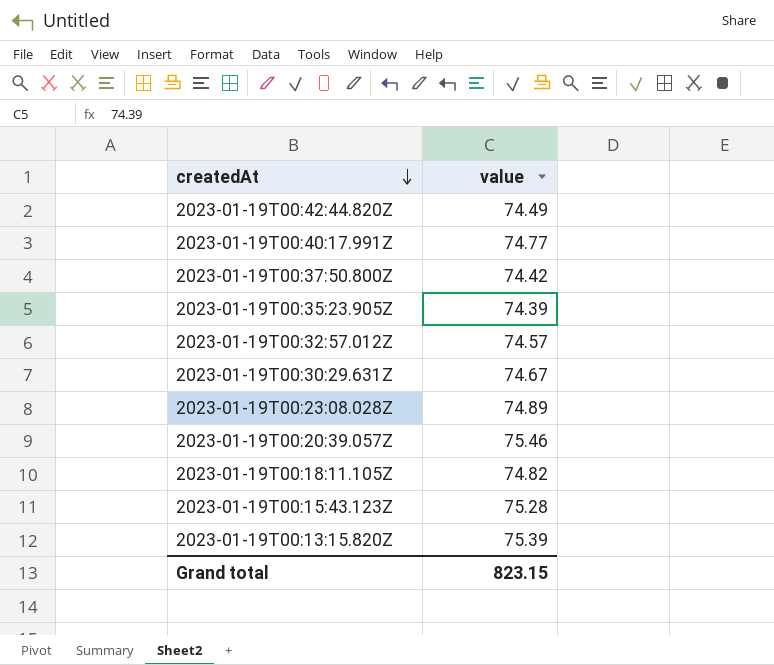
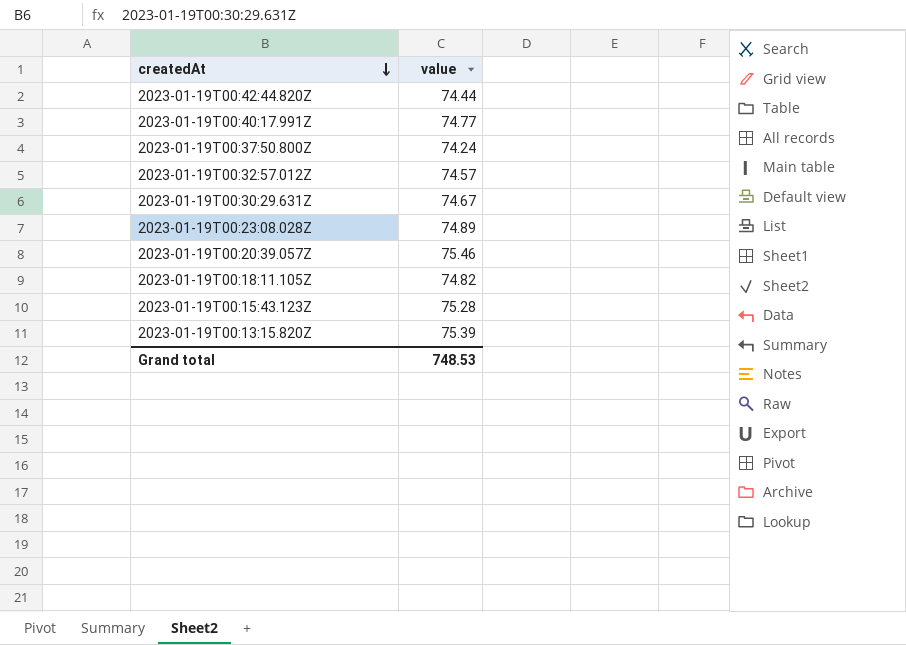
row 2023-01-19T00:35:23.905Z: 74.39 -> none
2023-01-19T00:42:44.820Z | value: 74.49 -> 74.44
2023-01-19T00:37:50.800Z | value: 74.42 -> 74.24
Grand total | value: 823.15 -> 748.53

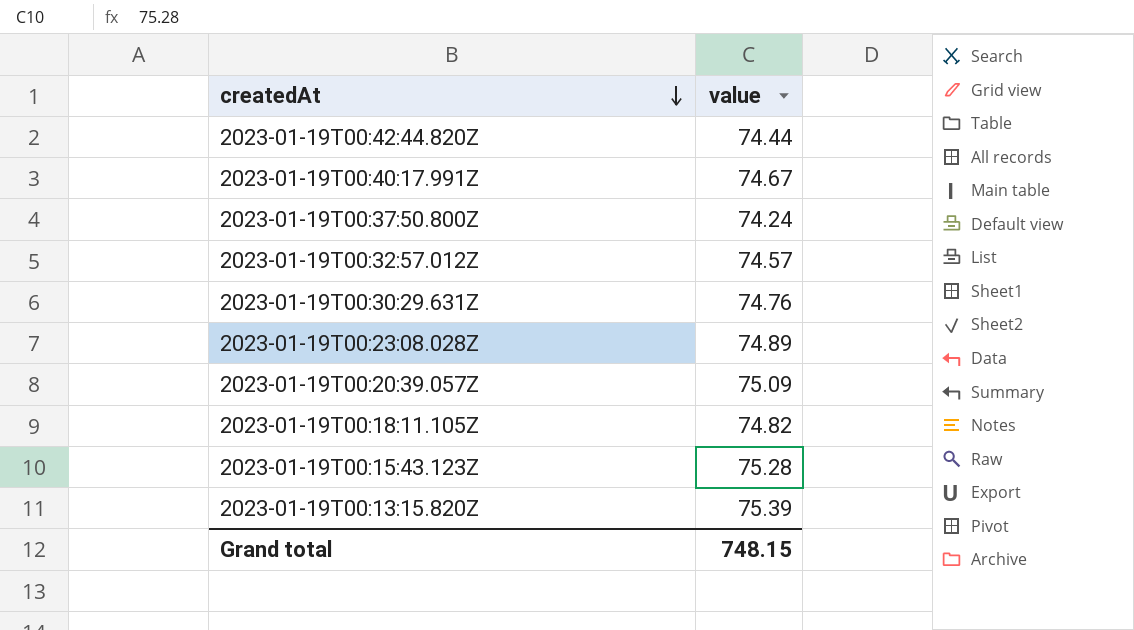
2023-01-19T00:40:17.991Z | value: 74.77 -> 74.67
2023-01-19T00:30:29.631Z | value: 74.67 -> 74.76
2023-01-19T00:20:39.057Z | value: 75.46 -> 75.09
Grand total | value: 748.53 -> 748.15

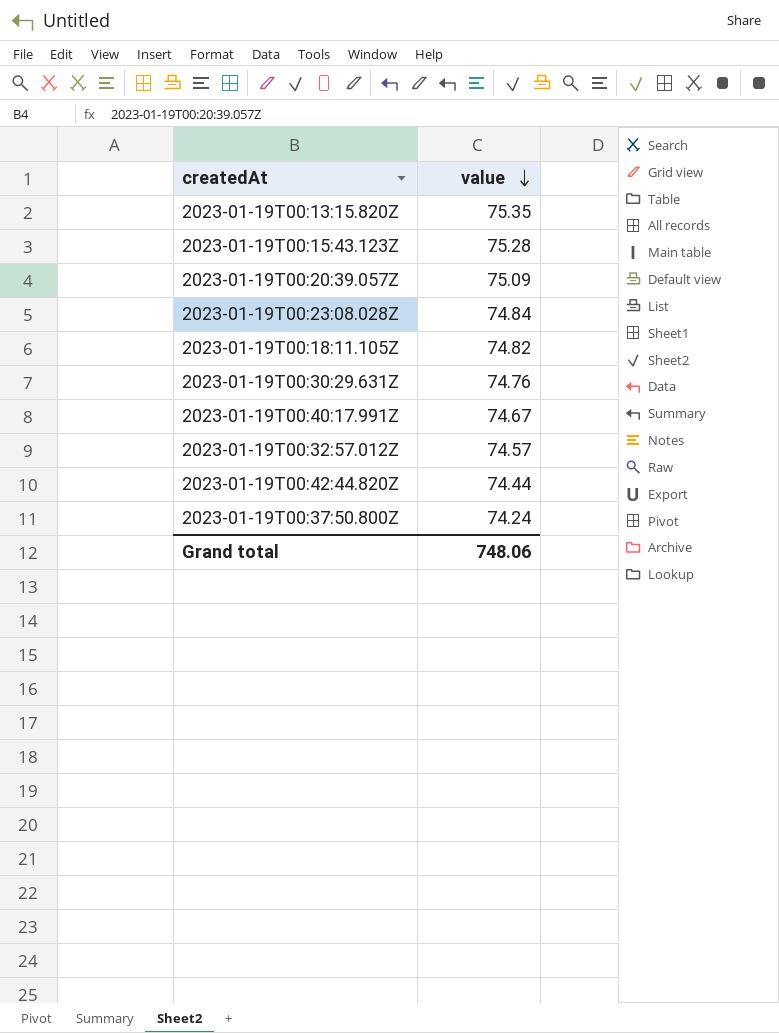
row order: createdAt descending -> value descending
2023-01-19T00:13:15.820Z | value: 75.39 -> 75.35
2023-01-19T00:23:08.028Z | value: 74.89 -> 74.84
Grand total | value: 748.15 -> 748.06

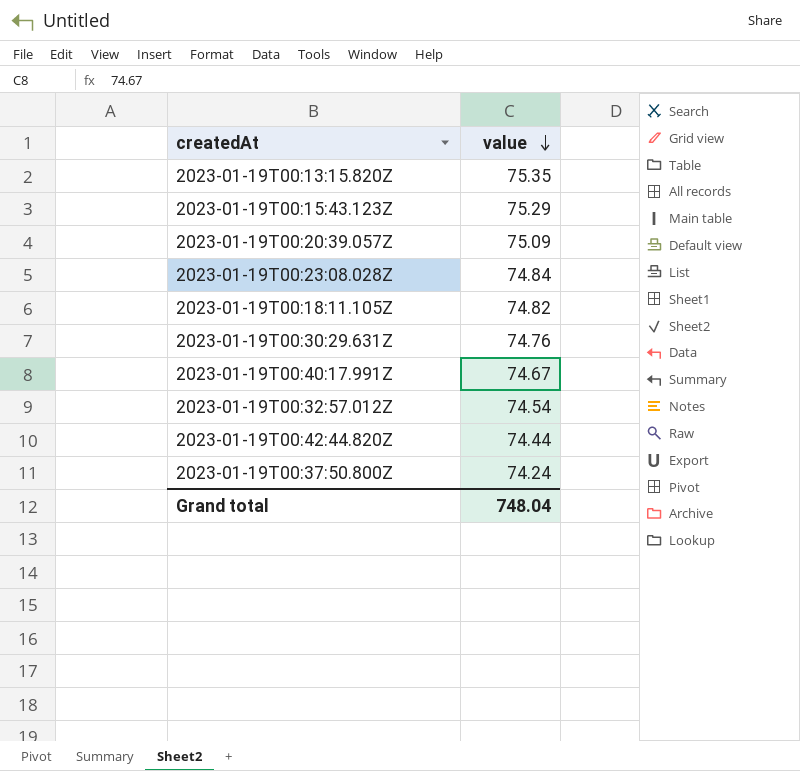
2023-01-19T00:15:43.123Z | value: 75.28 -> 75.29
2023-01-19T00:32:57.012Z | value: 74.57 -> 74.54
Grand total | value: 748.06 -> 748.04

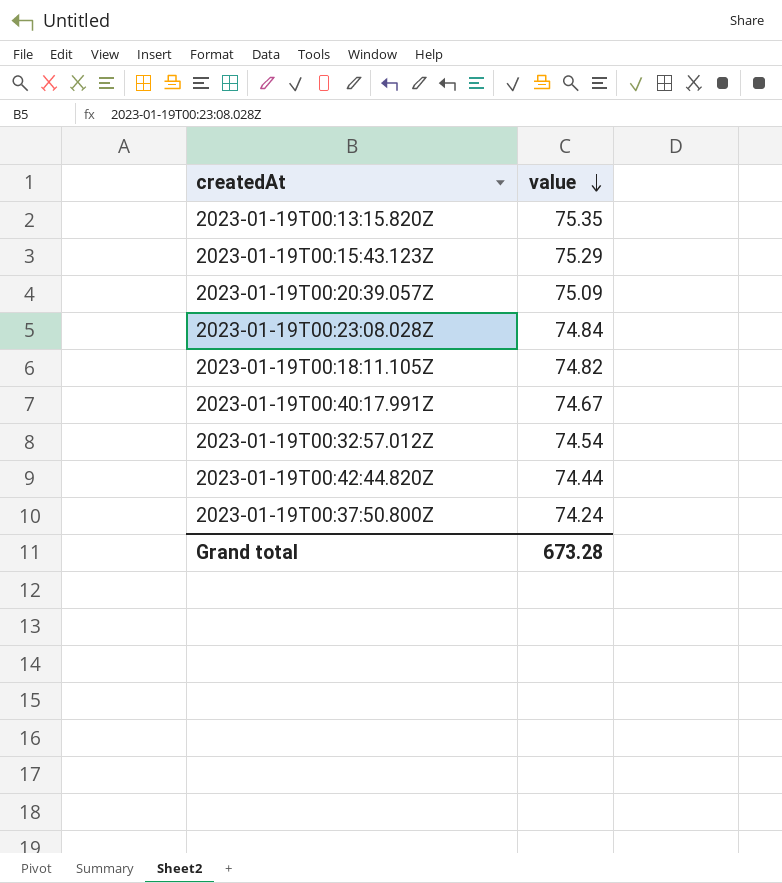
row 2023-01-19T00:30:29.631Z: 74.76 -> none
Grand total | value: 748.04 -> 673.28

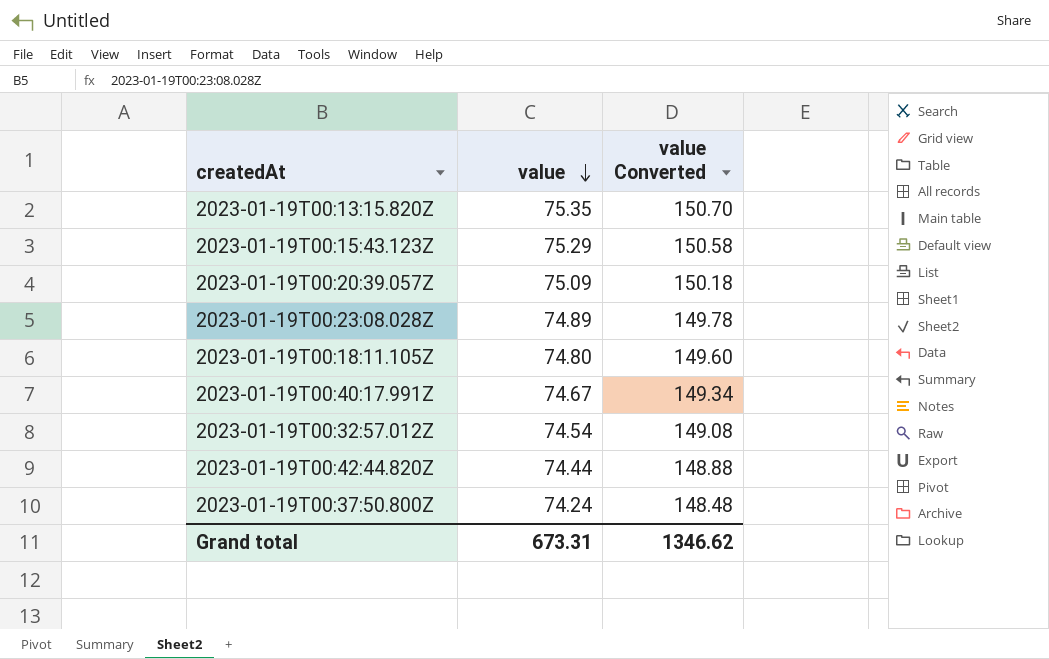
column value Converted | formula: none -> [value] * 2
2023-01-19T00:23:08.028Z | value: 74.84 -> 74.89
2023-01-19T00:18:11.105Z | value: 74.82 -> 74.80
Grand total | value: 673.28 -> 673.31

